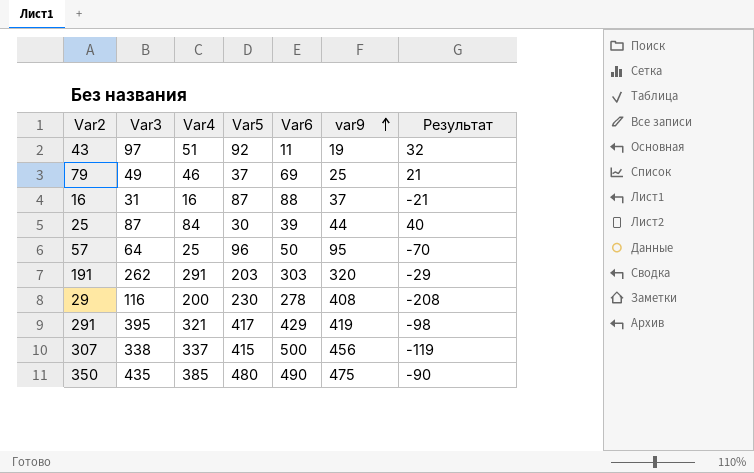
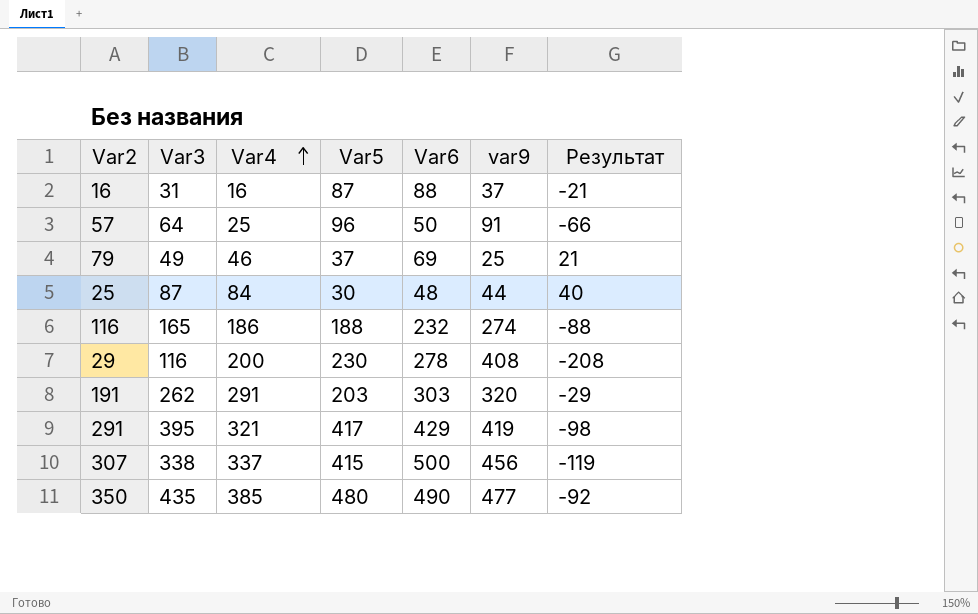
row order: var9 ascending -> Var4 ascending
row 43: 97 | 51 | 92 | 11 | 19 | 32 -> none
57 | var9: 95 -> 91
57 | Результат: -70 -> -66
25 | Var6: 39 -> 48
row 116: none -> 165 | 186 | 188 | 232 | 274 | -88
350 | var9: 475 -> 477
350 | Результат: -90 -> -92

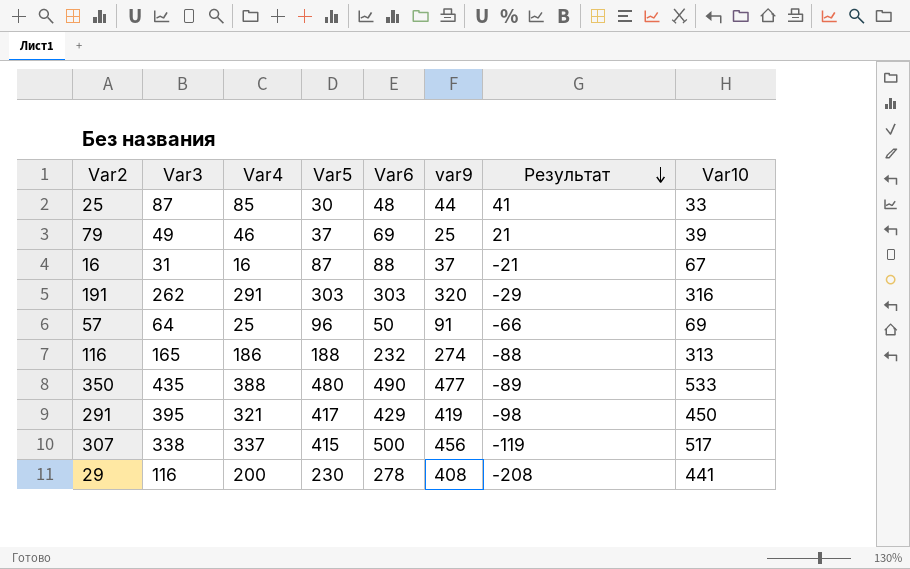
row order: Var4 ascending -> Результат descending
column Var10 | position: none -> 8
25 | Var4: 84 -> 85
25 | Результат: 40 -> 41
191 | Var5: 203 -> 303
350 | Var4: 385 -> 388
350 | Результат: -92 -> -89

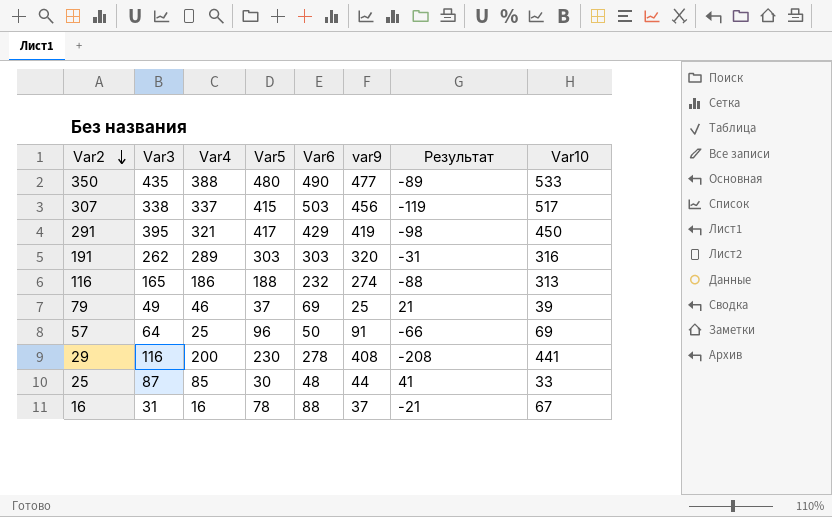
row order: Результат descending -> Var2 descending
307 | Var6: 500 -> 503
191 | Var4: 291 -> 289
191 | Результат: -29 -> -31
16 | Var5: 87 -> 78

